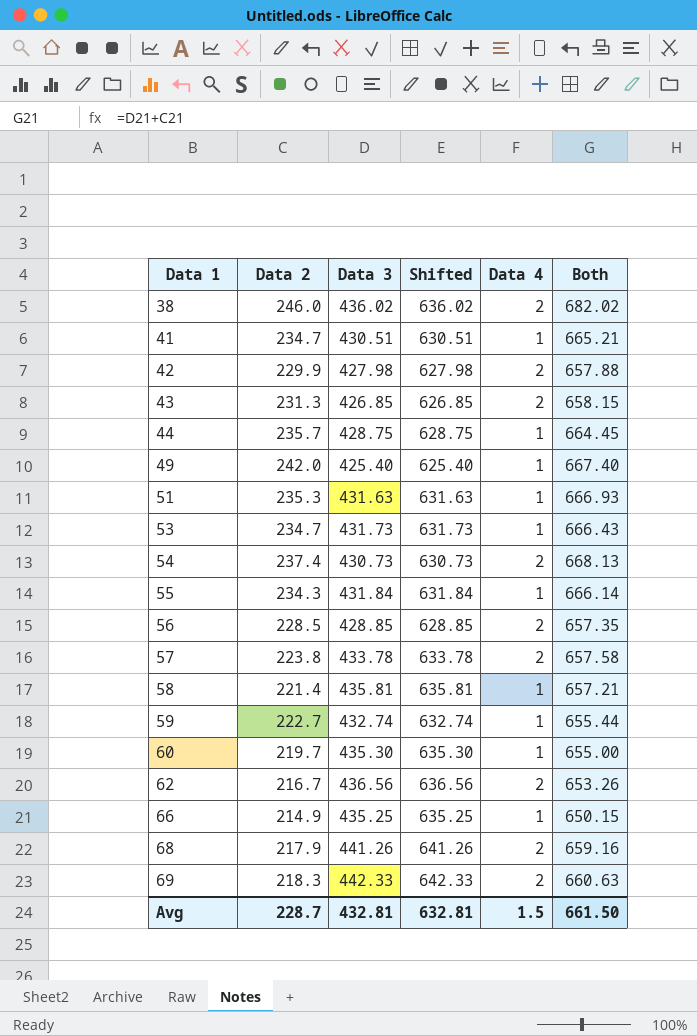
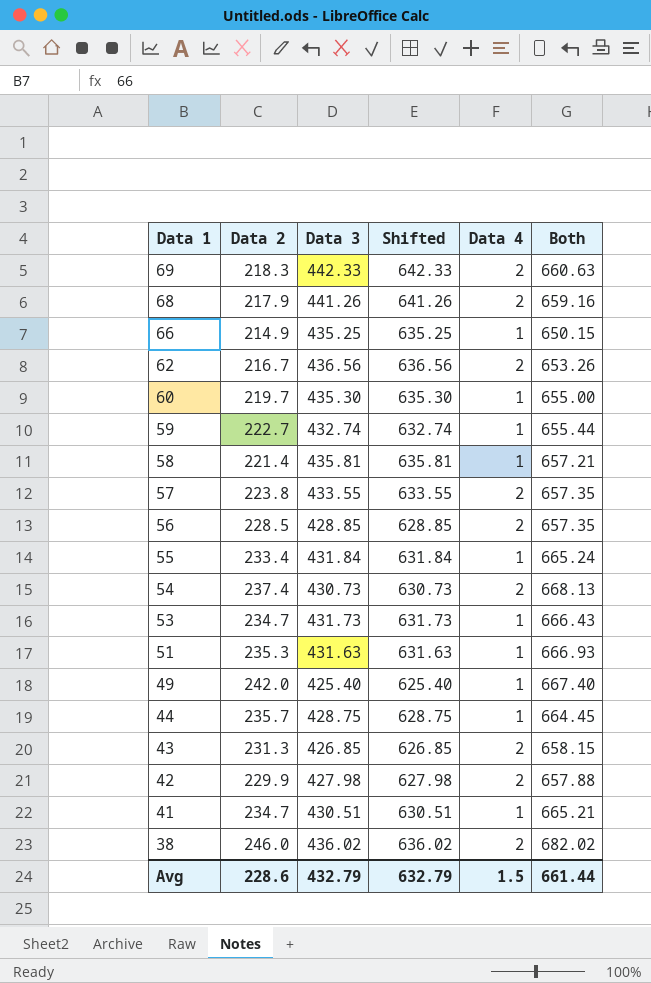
row order: Data 1 ascending -> Data 1 descending
57 | Data 3: 433.78 -> 433.55
57 | Shifted: 633.78 -> 633.55
57 | Both: 657.58 -> 657.35
55 | Data 2: 234.3 -> 233.4
55 | Both: 666.14 -> 665.24
Avg | Data 2: 228.7 -> 228.6
Avg | Data 3: 432.81 -> 432.79
Avg | Shifted: 632.81 -> 632.79
Avg | Both: 661.50 -> 661.44

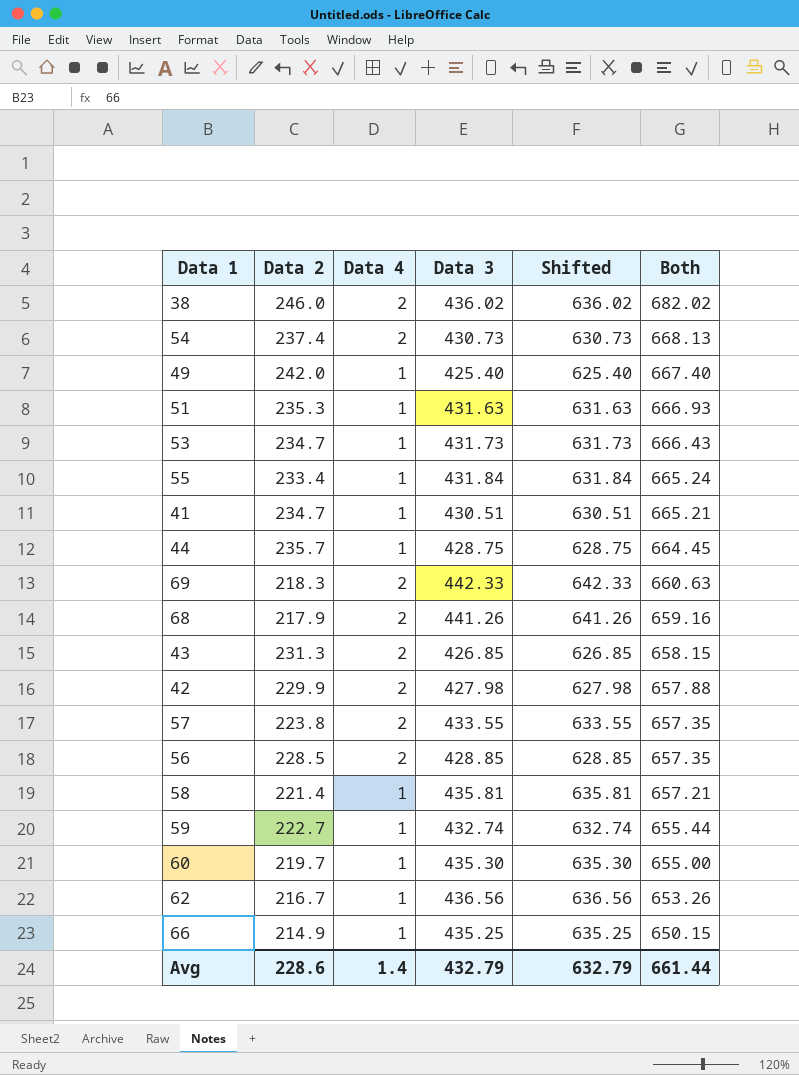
row order: Data 1 descending -> Both descending
column Data 4 | position: 5 -> 3
62 | Data 4: 2 -> 1
Avg | Data 4: 1.5 -> 1.4

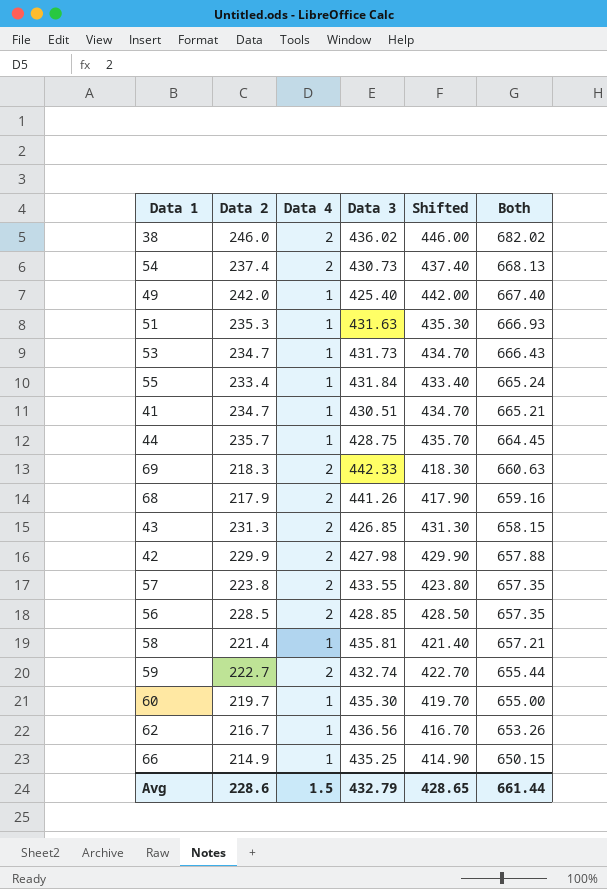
column Shifted | formula: [Data 3] + 200 -> [Data 2] + 200
59 | Data 4: 1 -> 2
Avg | Data 4: 1.4 -> 1.5
Avg | Shifted: 632.79 -> 428.65

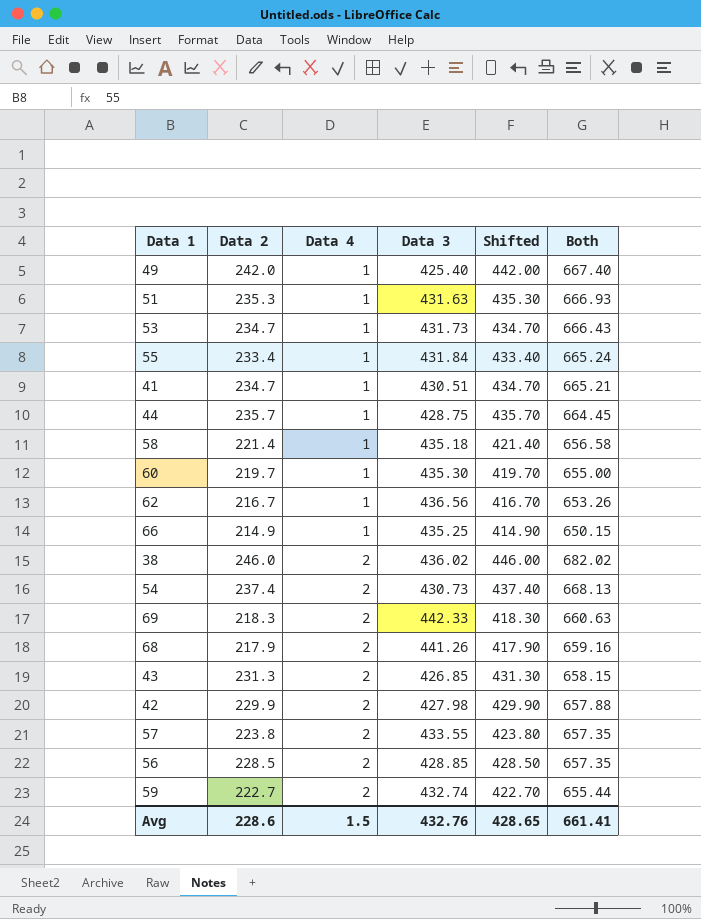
row order: Both descending -> Data 4 ascending
58 | Data 3: 435.81 -> 435.18
58 | Both: 657.21 -> 656.58
Avg | Data 3: 432.79 -> 432.76
Avg | Both: 661.44 -> 661.41

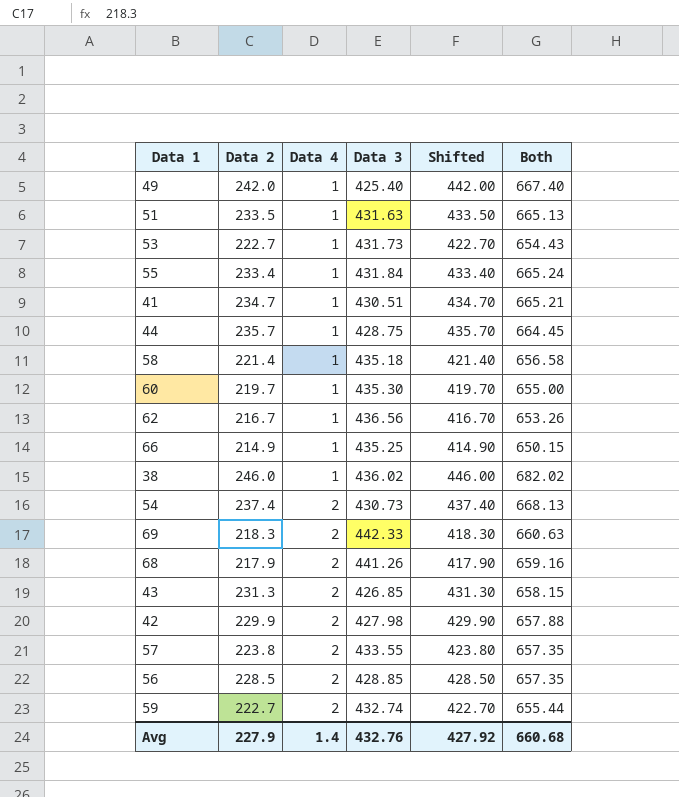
51 | Data 2: 235.3 -> 233.5
51 | Shifted: 435.30 -> 433.50
51 | Both: 666.93 -> 665.13
53 | Data 2: 234.7 -> 222.7
53 | Shifted: 434.70 -> 422.70
53 | Both: 666.43 -> 654.43
38 | Data 4: 2 -> 1
Avg | Data 2: 228.6 -> 227.9
Avg | Data 4: 1.5 -> 1.4
Avg | Shifted: 428.65 -> 427.92
Avg | Both: 661.41 -> 660.68

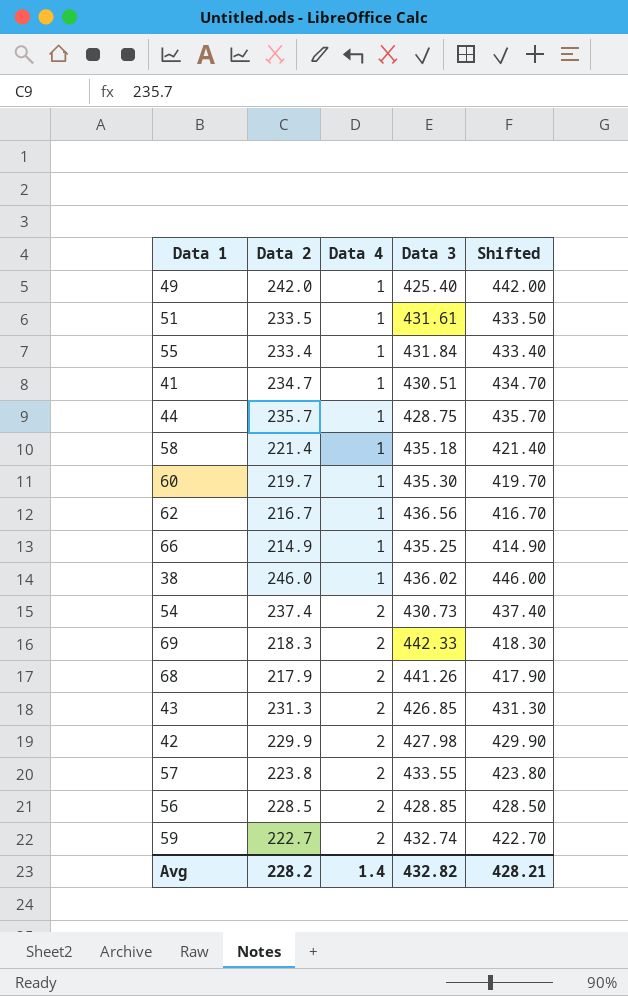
column Both | formula: [Data 2] + [Data 3] -> none
row 53: 222.7 | 1 | 431.73 | 422.70 | 654.43 -> none
51 | Data 3: 431.63 -> 431.61
Avg | Data 2: 227.9 -> 228.2
Avg | Data 3: 432.76 -> 432.82
Avg | Shifted: 427.92 -> 428.21

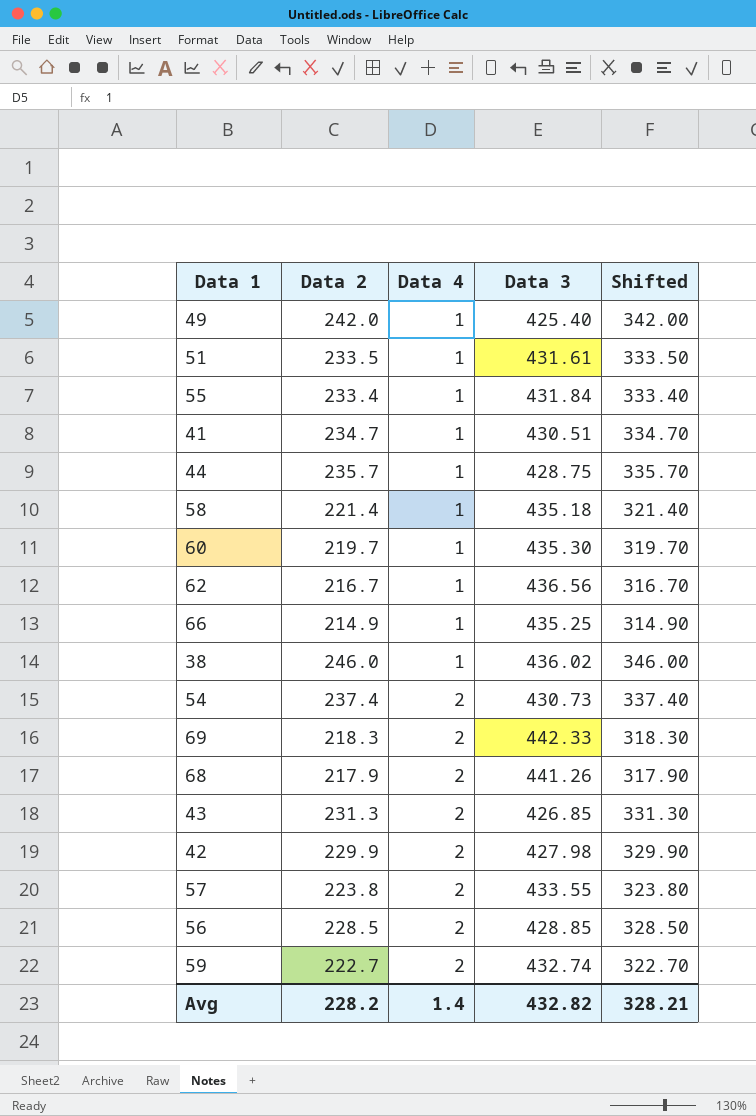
column Shifted | formula: [Data 2] + 200 -> [Data 2] + 100
Avg | Shifted: 428.21 -> 328.21

